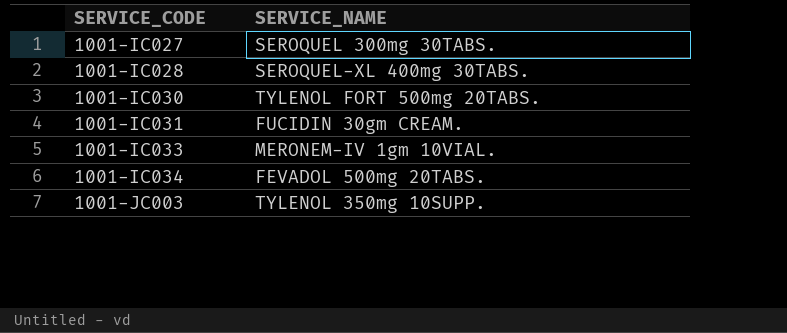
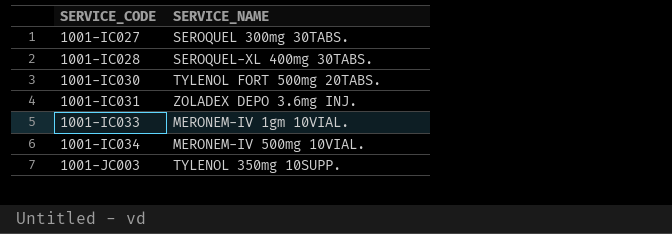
1001-IC031 | SERVICE_NAME: FUCIDIN 30gm CREAM. -> ZOLADEX DEPO 3.6mg INJ.
1001-IC034 | SERVICE_NAME: FEVADOL 500mg 20TABS. -> MERONEM-IV 500mg 10VIAL.

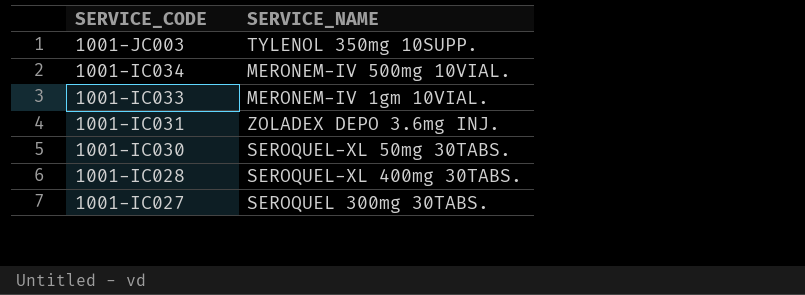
row order: SERVICE_CODE ascending -> SERVICE_CODE descending
1001-IC030 | SERVICE_NAME: TYLENOL FORT 500mg 20TABS. -> SEROQUEL-XL 50mg 30TABS.

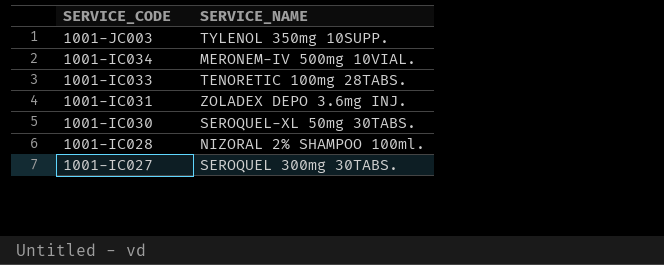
1001-IC033 | SERVICE_NAME: MERONEM-IV 1gm 10VIAL. -> TENORETIC 100mg 28TABS.
1001-IC028 | SERVICE_NAME: SEROQUEL-XL 400mg 30TABS. -> NIZORAL 2% SHAMPOO 100ml.

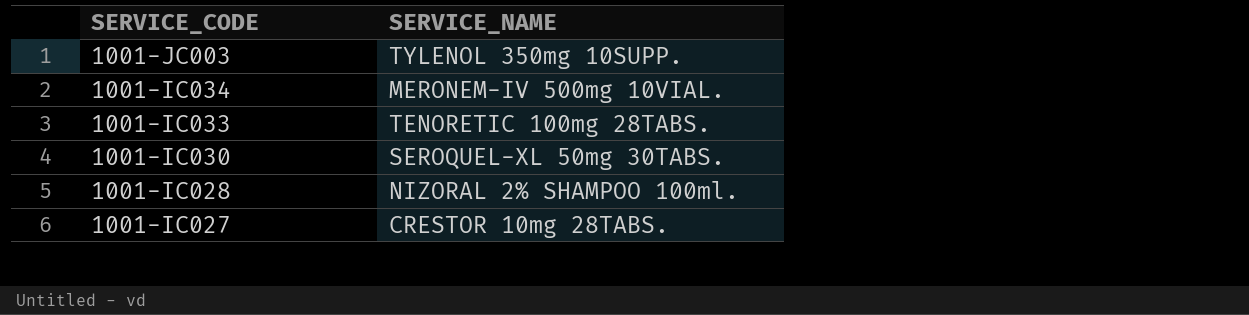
row 1001-IC031: ZOLADEX DEPO 3.6mg INJ. -> none
1001-IC027 | SERVICE_NAME: SEROQUEL 300mg 30TABS. -> CRESTOR 10mg 28TABS.

